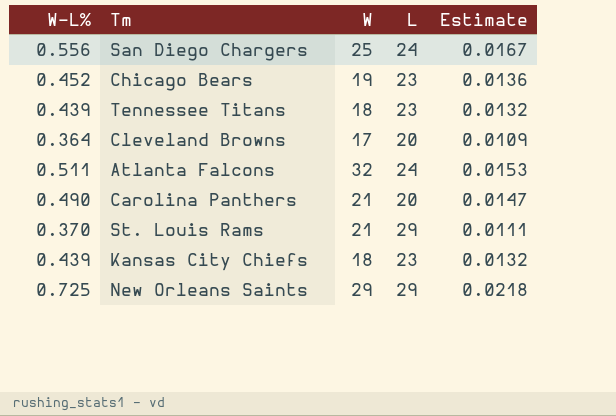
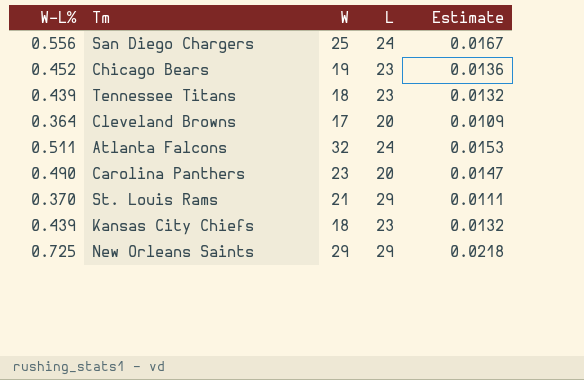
Carolina Panthers | W: 21 -> 23

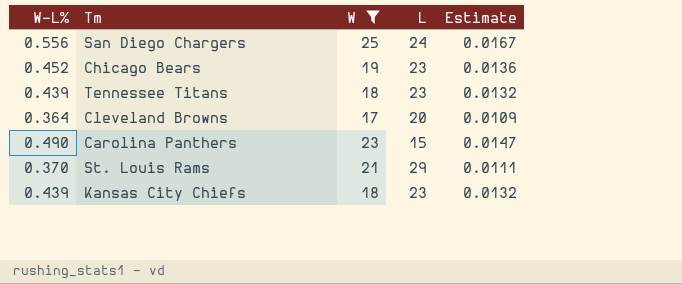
filter: none -> W <= 25
Carolina Panthers | L: 20 -> 15

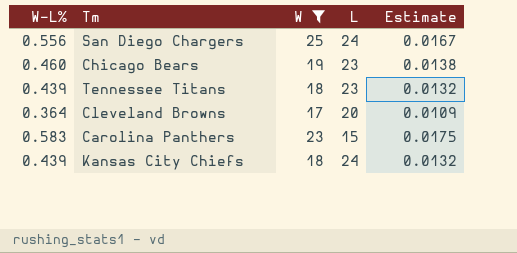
row St. Louis Rams: 0.370 | 21 | 29 | 0.0111 -> none
Chicago Bears | W-L%: 0.452 -> 0.460
Chicago Bears | Estimate: 0.0136 -> 0.0138
Carolina Panthers | W-L%: 0.490 -> 0.583
Carolina Panthers | Estimate: 0.0147 -> 0.0175
Kansas City Chiefs | L: 23 -> 24

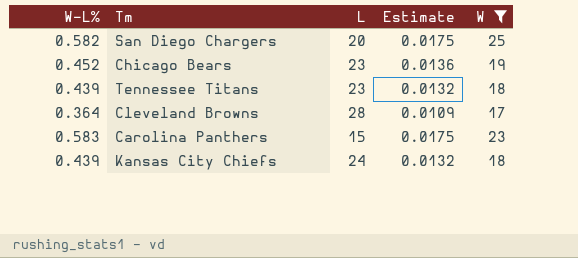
column W | position: 3 -> 5
San Diego Chargers | W-L%: 0.556 -> 0.582
San Diego Chargers | L: 24 -> 20
San Diego Chargers | Estimate: 0.0167 -> 0.0175
Chicago Bears | W-L%: 0.460 -> 0.452
Chicago Bears | Estimate: 0.0138 -> 0.0136
Cleveland Browns | L: 20 -> 28

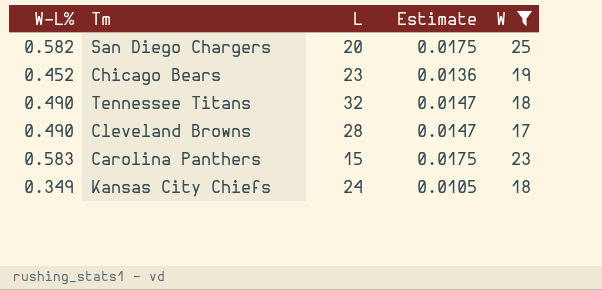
Tennessee Titans | W-L%: 0.439 -> 0.490
Tennessee Titans | L: 23 -> 32
Tennessee Titans | Estimate: 0.0132 -> 0.0147
Cleveland Browns | W-L%: 0.364 -> 0.490
Cleveland Browns | Estimate: 0.0109 -> 0.0147
Kansas City Chiefs | W-L%: 0.439 -> 0.349
Kansas City Chiefs | Estimate: 0.0132 -> 0.0105

